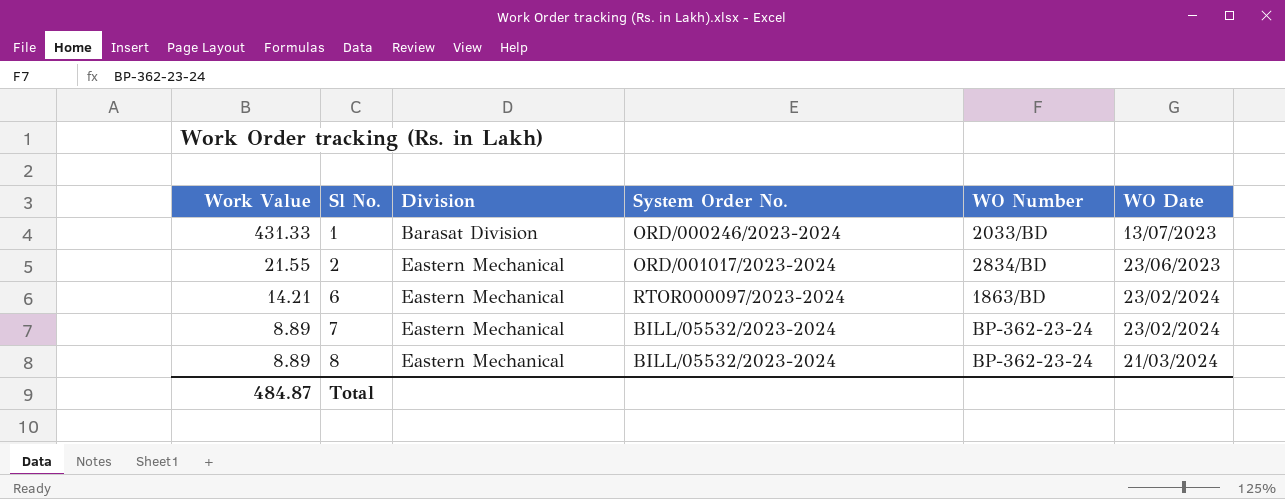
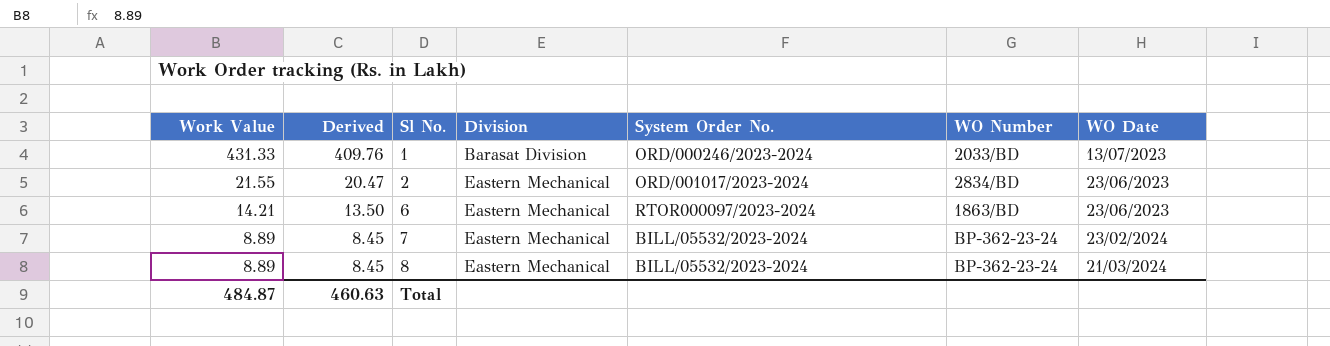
column Derived | formula: none -> [Work Value] * 0.95
6 | WO Date: 23/02/2024 -> 23/06/2023

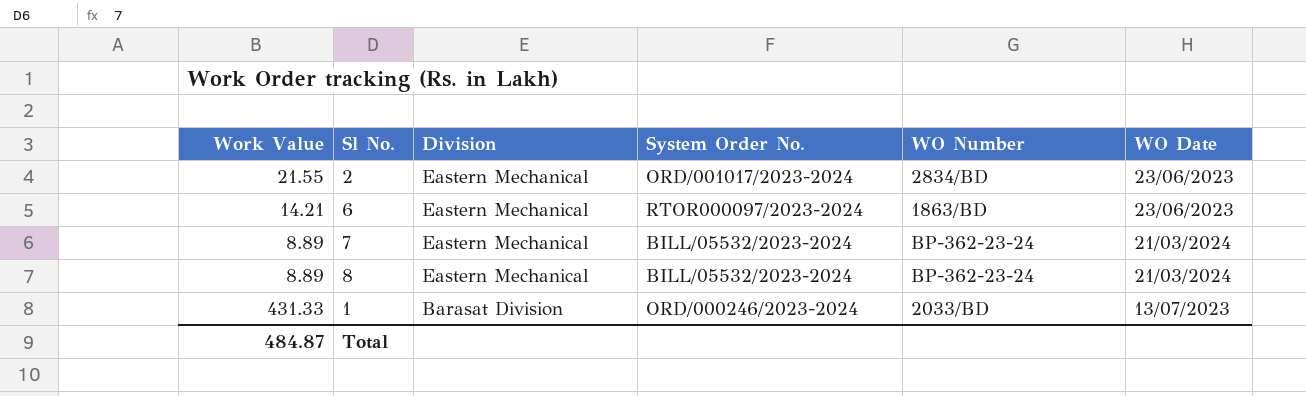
row order: Work Value descending -> Division descending
column Derived | formula: [Work Value] * 0.95 -> none
7 | WO Date: 23/02/2024 -> 21/03/2024

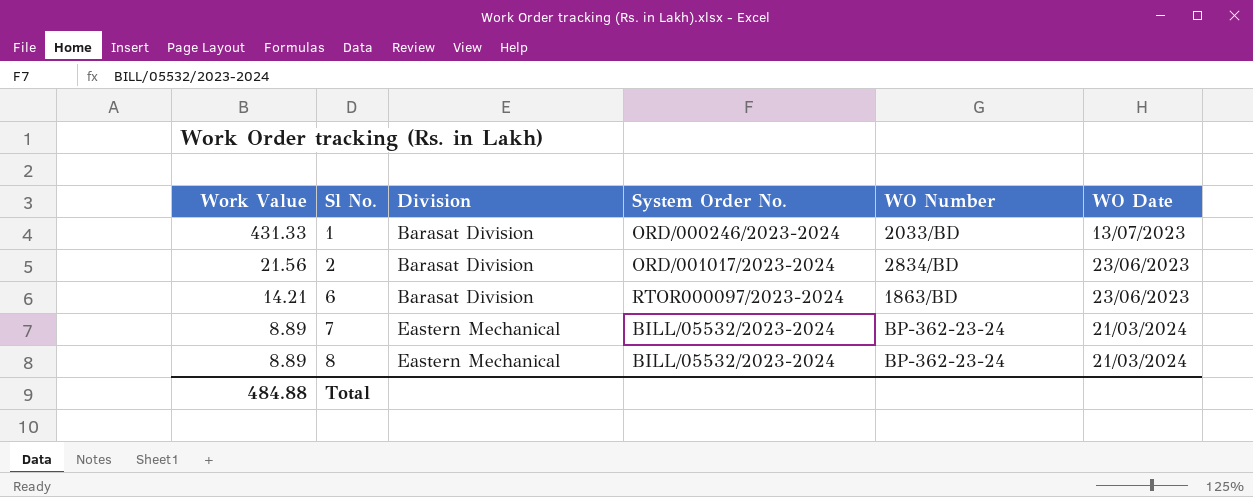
row order: Division descending -> Work Value descending
2 | Work Value: 21.55 -> 21.56
2 | Division: Eastern Mechanical -> Barasat Division
6 | Division: Eastern Mechanical -> Barasat Division
Total | Work Value: 484.87 -> 484.88

